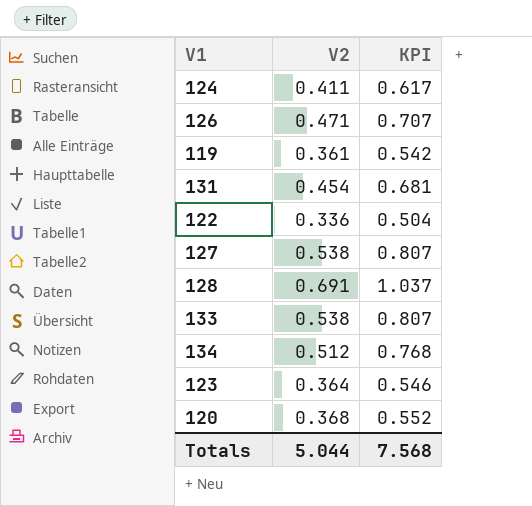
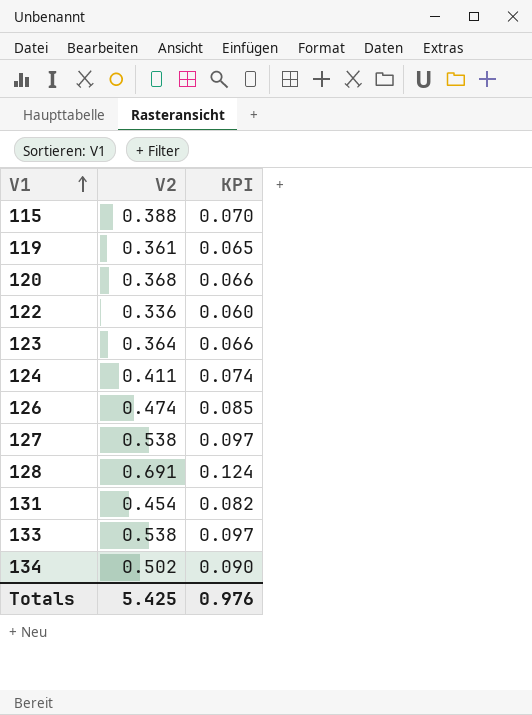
row order: none -> V1 ascending
column KPI | formula: [V2] * 1.5 -> [V2] * 0.18
row 115: none -> 0.388 | 0.070
126 | V2: 0.471 -> 0.474
134 | V2: 0.512 -> 0.502
Totals | V2: 5.044 -> 5.425
Totals | KPI: 7.568 -> 0.976

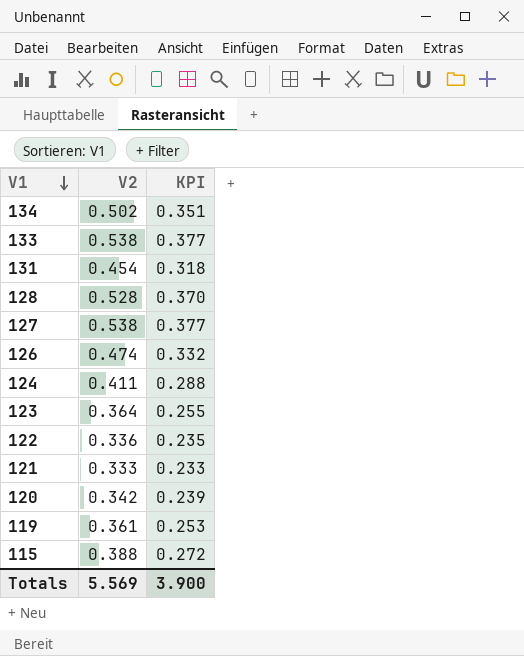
row order: V1 ascending -> V1 descending
column KPI | formula: [V2] * 0.18 -> [V2] * 0.7
128 | V2: 0.691 -> 0.528
row 121: none -> 0.333 | 0.233
120 | V2: 0.368 -> 0.342
Totals | V2: 5.425 -> 5.569
Totals | KPI: 0.976 -> 3.900

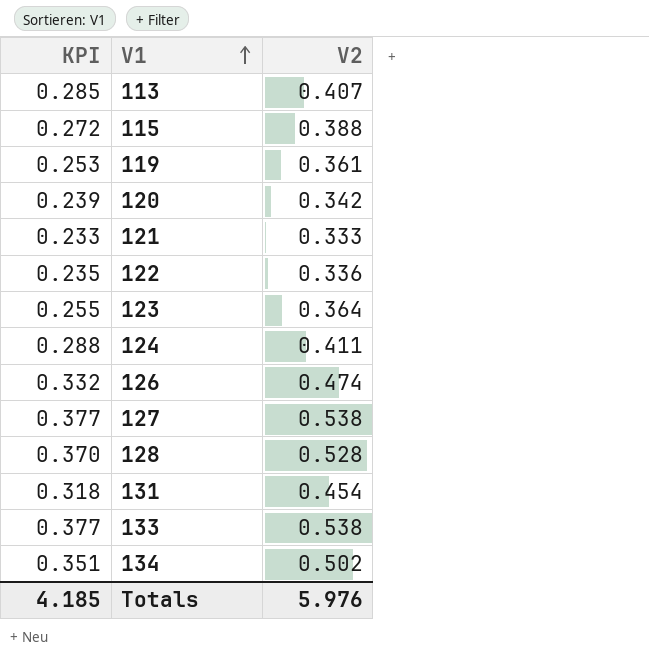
row order: V1 descending -> V1 ascending
column KPI | position: 3 -> 1
row 113: none -> 0.285 | 0.407
Totals | KPI: 3.900 -> 4.185
Totals | V2: 5.569 -> 5.976

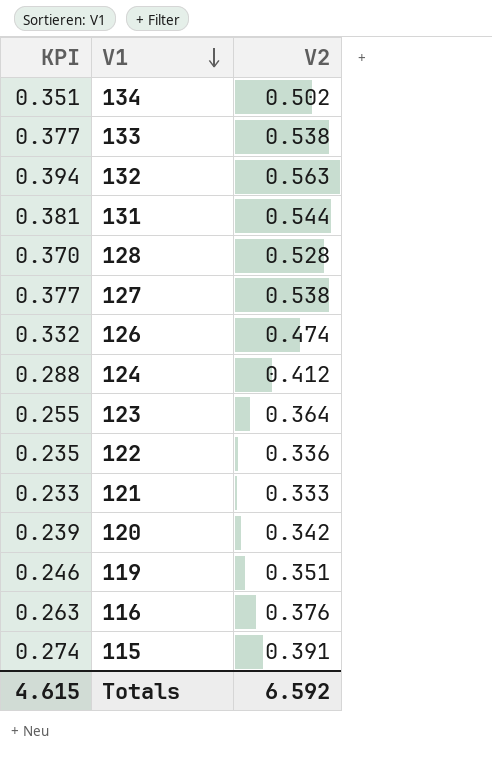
row order: V1 ascending -> V1 descending
row 113: 0.285 | 0.407 -> none
row 132: none -> 0.394 | 0.563
131 | KPI: 0.318 -> 0.381
131 | V2: 0.454 -> 0.544
124 | V2: 0.411 -> 0.412
119 | KPI: 0.253 -> 0.246
119 | V2: 0.361 -> 0.351
row 116: none -> 0.263 | 0.376
115 | KPI: 0.272 -> 0.274
115 | V2: 0.388 -> 0.391
Totals | KPI: 4.185 -> 4.615
Totals | V2: 5.976 -> 6.592

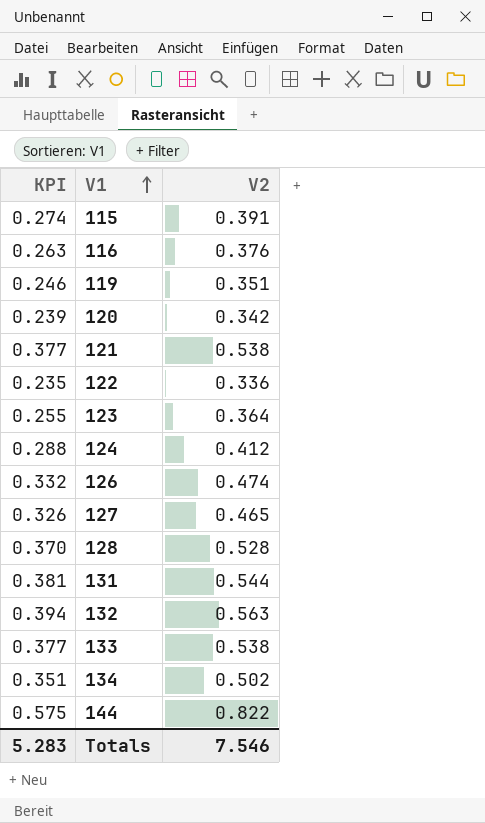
row order: V1 descending -> V1 ascending
121 | KPI: 0.233 -> 0.377
121 | V2: 0.333 -> 0.538
127 | KPI: 0.377 -> 0.326
127 | V2: 0.538 -> 0.465
row 144: none -> 0.575 | 0.822
Totals | KPI: 4.615 -> 5.283
Totals | V2: 6.592 -> 7.546

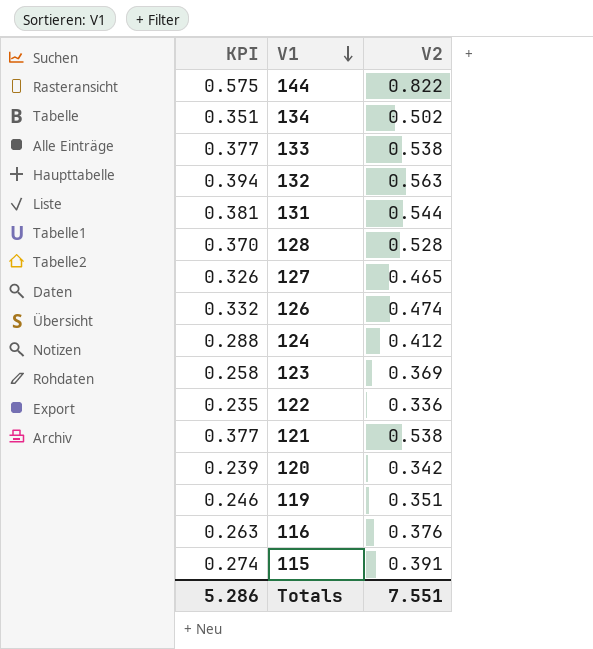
row order: V1 ascending -> V1 descending
123 | KPI: 0.255 -> 0.258
123 | V2: 0.364 -> 0.369
Totals | KPI: 5.283 -> 5.286
Totals | V2: 7.546 -> 7.551

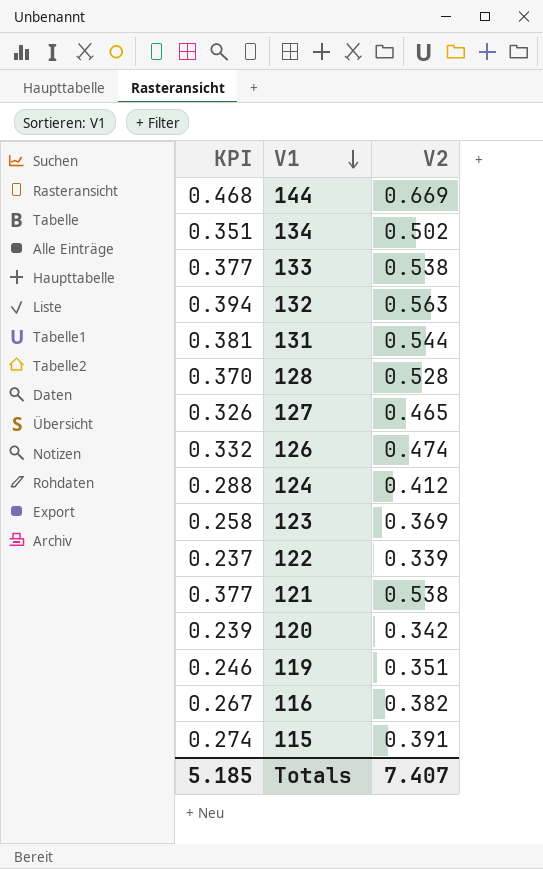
144 | KPI: 0.575 -> 0.468
144 | V2: 0.822 -> 0.669
122 | KPI: 0.235 -> 0.237
122 | V2: 0.336 -> 0.339
116 | KPI: 0.263 -> 0.267
116 | V2: 0.376 -> 0.382
Totals | KPI: 5.286 -> 5.185
Totals | V2: 7.551 -> 7.407

